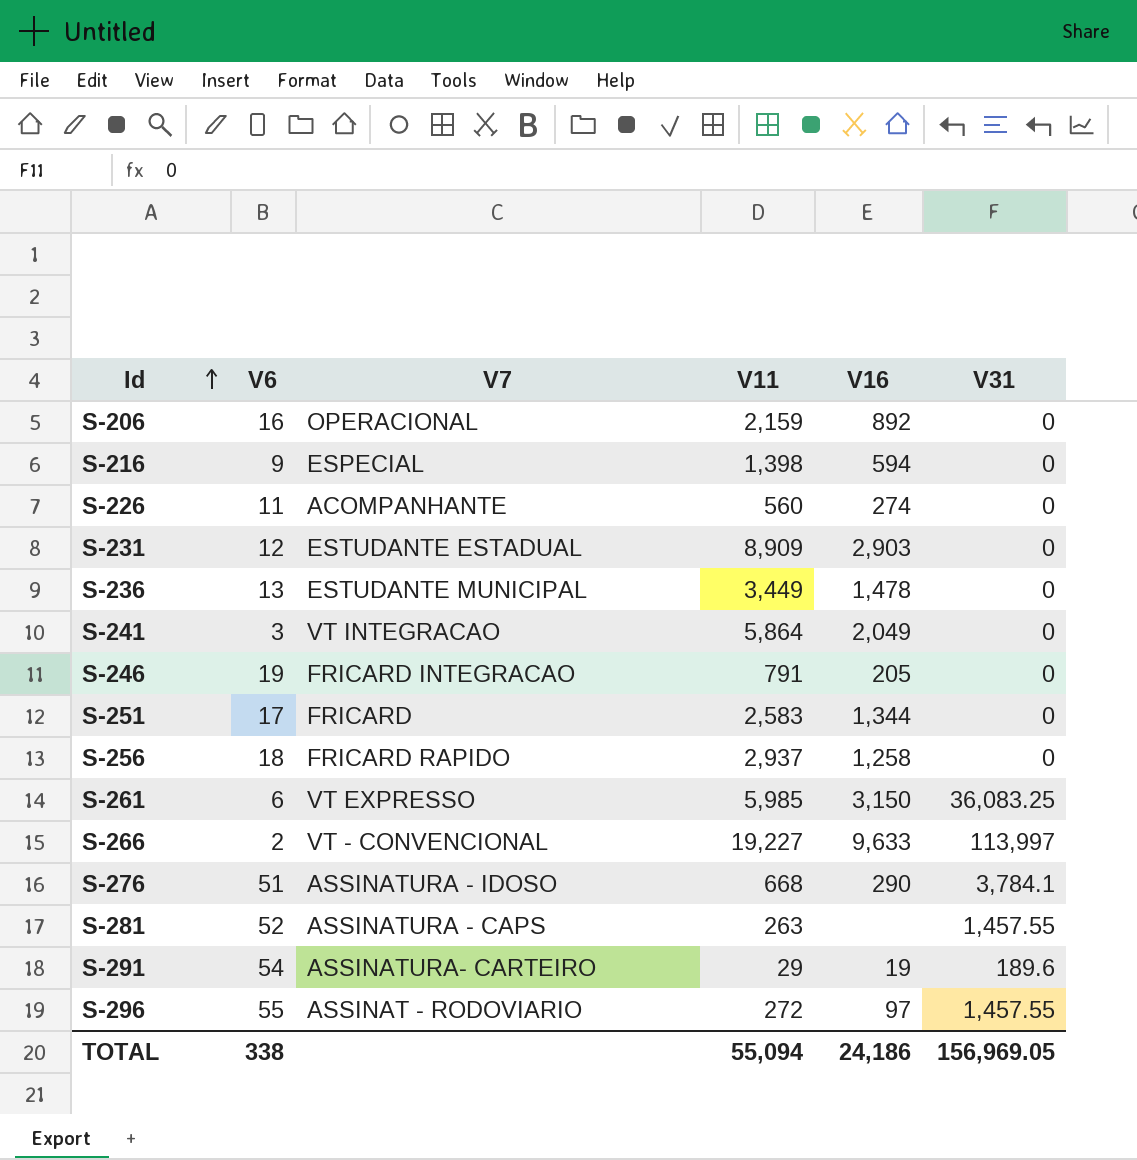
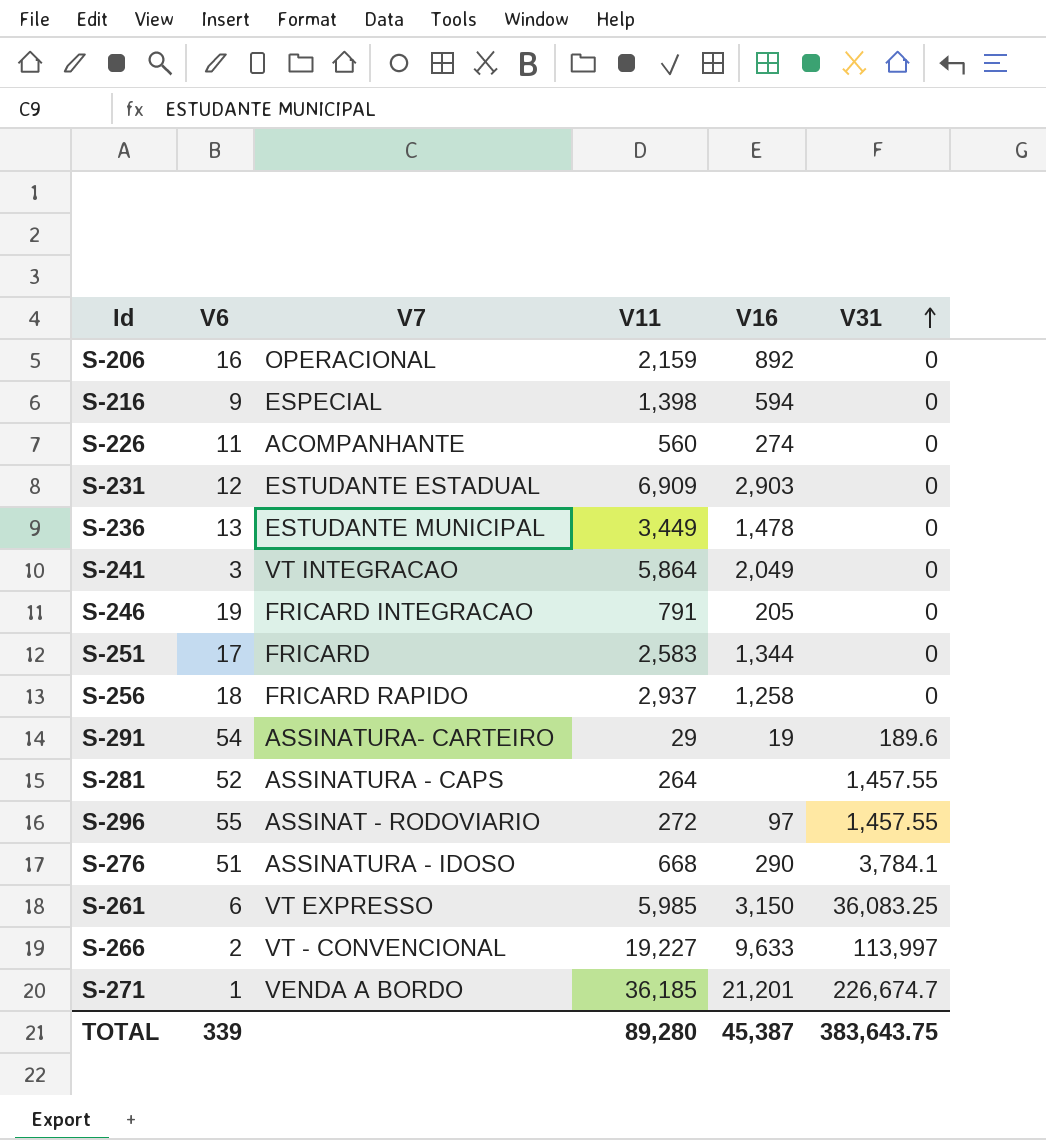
row order: Id ascending -> V31 ascending
S-231 | V11: 8,909 -> 6,909
S-281 | V11: 263 -> 264
row S-271: none -> 1 | VENDA A BORDO | 36,185 | 21,201 | 226,674.7
TOTAL | V6: 338 -> 339
TOTAL | V11: 55,094 -> 89,280
TOTAL | V16: 24,186 -> 45,387
TOTAL | V31: 156,969.05 -> 383,643.75

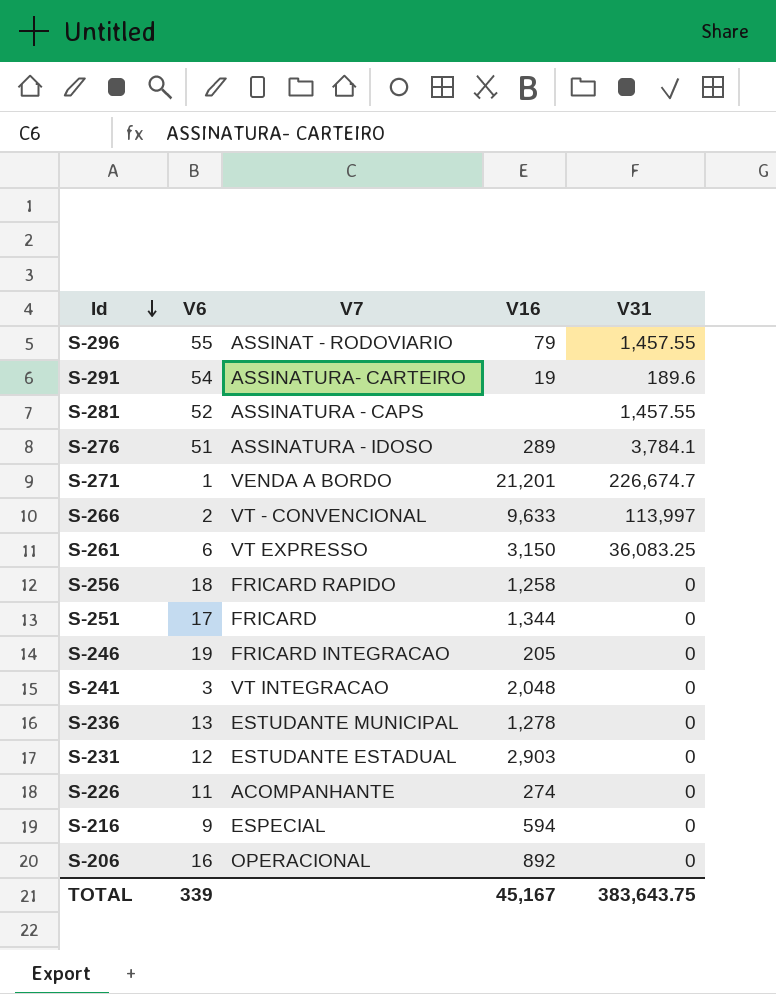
row order: V31 ascending -> Id descending
column V11 | position: 4 -> none
S-296 | V16: 97 -> 79
S-276 | V16: 290 -> 289
S-241 | V16: 2,049 -> 2,048
S-236 | V16: 1,478 -> 1,278
TOTAL | V16: 45,387 -> 45,167

